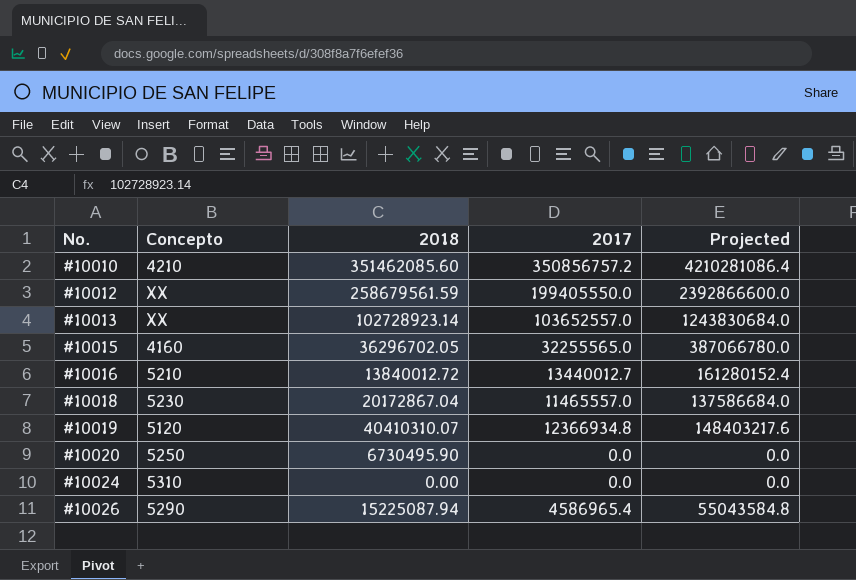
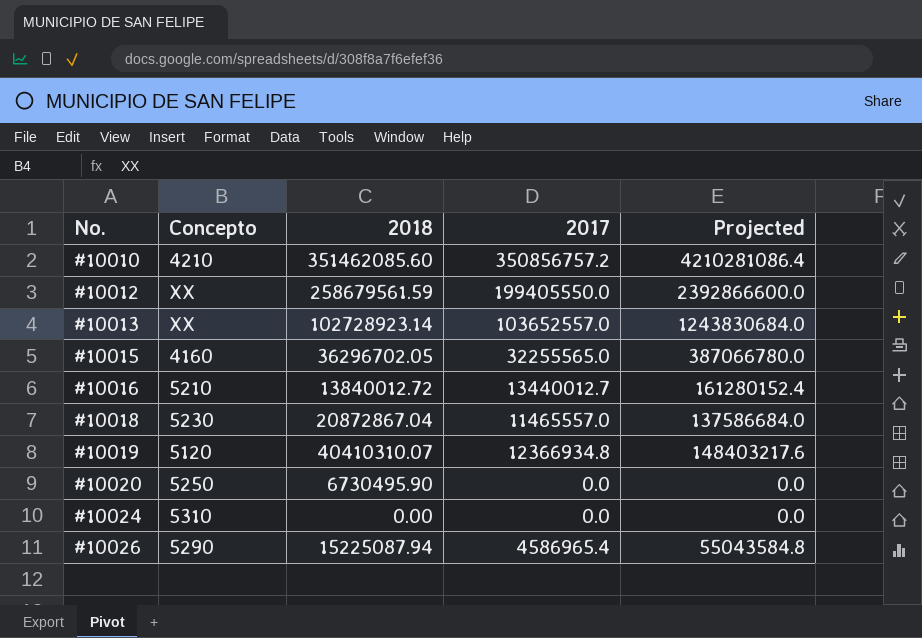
#10018 | 2018: 20172867.04 -> 20872867.04

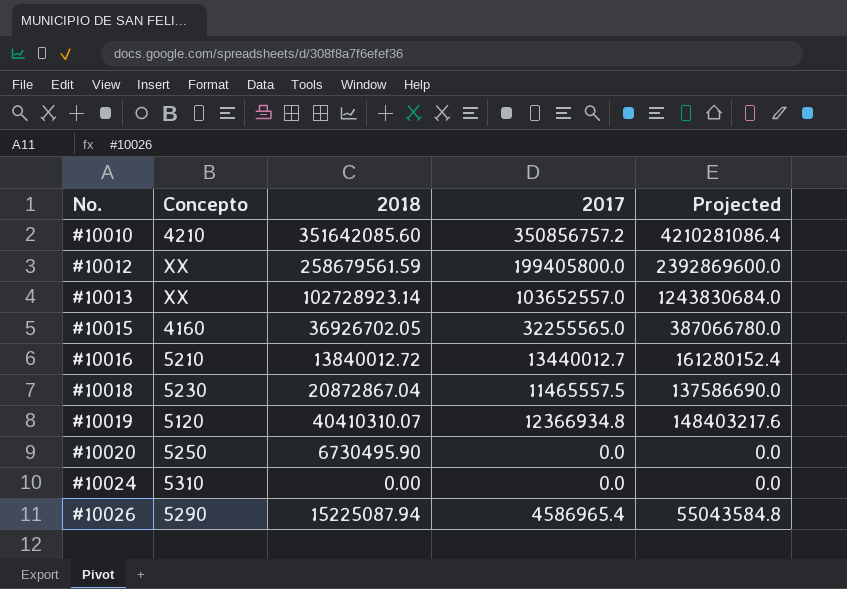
#10010 | 2018: 351462085.60 -> 351642085.60
#10012 | 2017: 199405550.0 -> 199405800.0
#10012 | Projected: 2392866600.0 -> 2392869600.0
#10015 | 2018: 36296702.05 -> 36926702.05
#10018 | 2017: 11465557.0 -> 11465557.5
#10018 | Projected: 137586684.0 -> 137586690.0

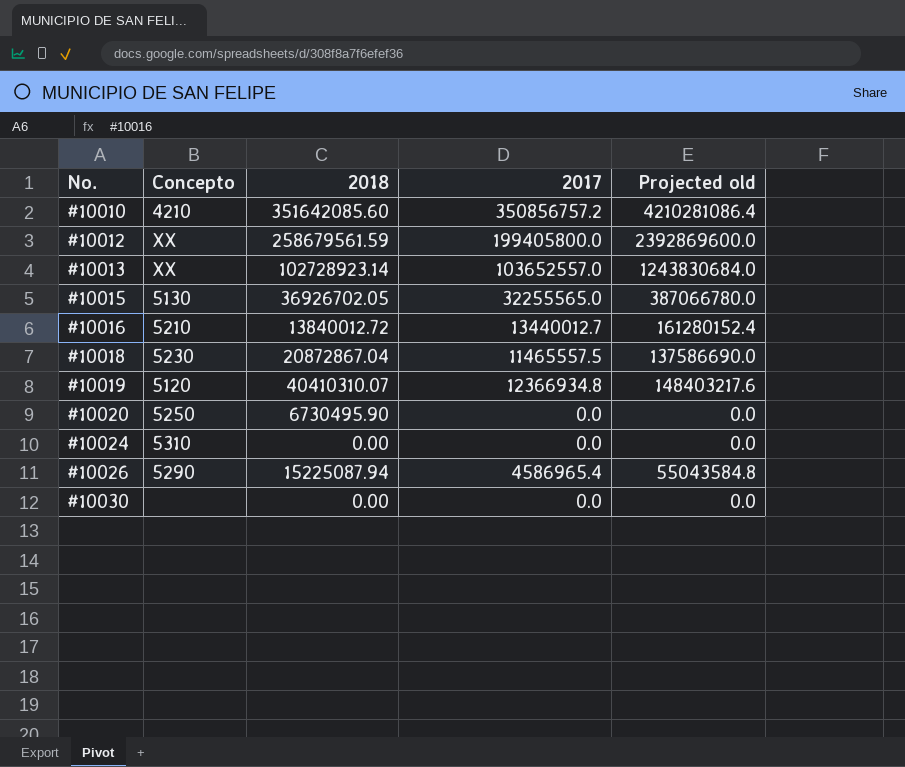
column name: Projected -> Projected old
#10015 | Concepto: 4160 -> 5130
row #10030: none -> none | 0.00 | 0.0 | 0.0

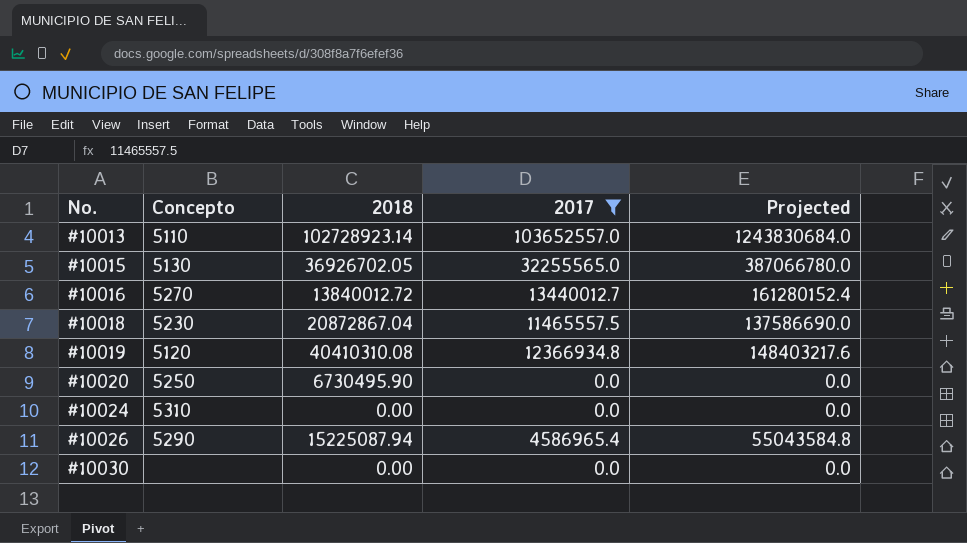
filter: none -> 2017 <= 103652557.0
column name: Projected old -> Projected
#10013 | Concepto: XX -> 5110
#10016 | Concepto: 5210 -> 5270
#10019 | 2018: 40410310.07 -> 40410310.08

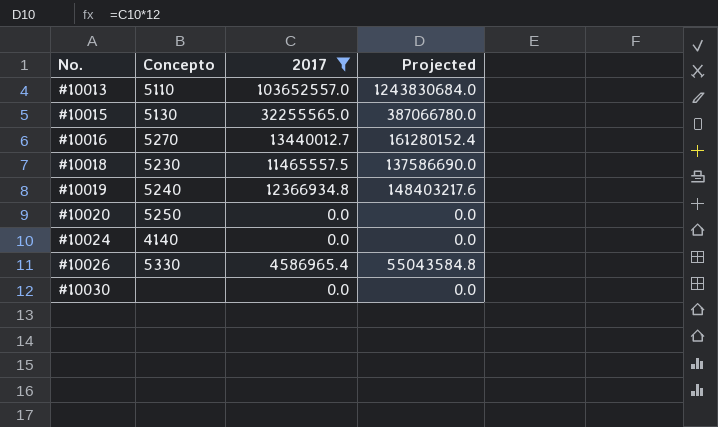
column 2018 | position: 3 -> none
#10019 | Concepto: 5120 -> 5240
#10024 | Concepto: 5310 -> 4140
#10026 | Concepto: 5290 -> 5330

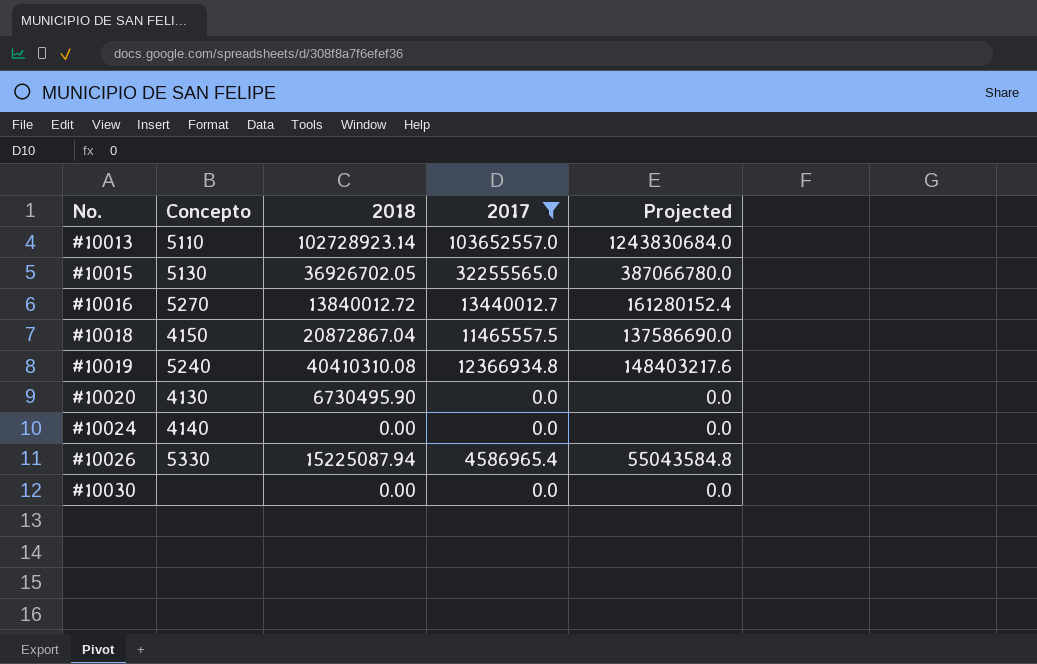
column 2018 | position: none -> 3
#10018 | Concepto: 5230 -> 4150
#10020 | Concepto: 5250 -> 4130

